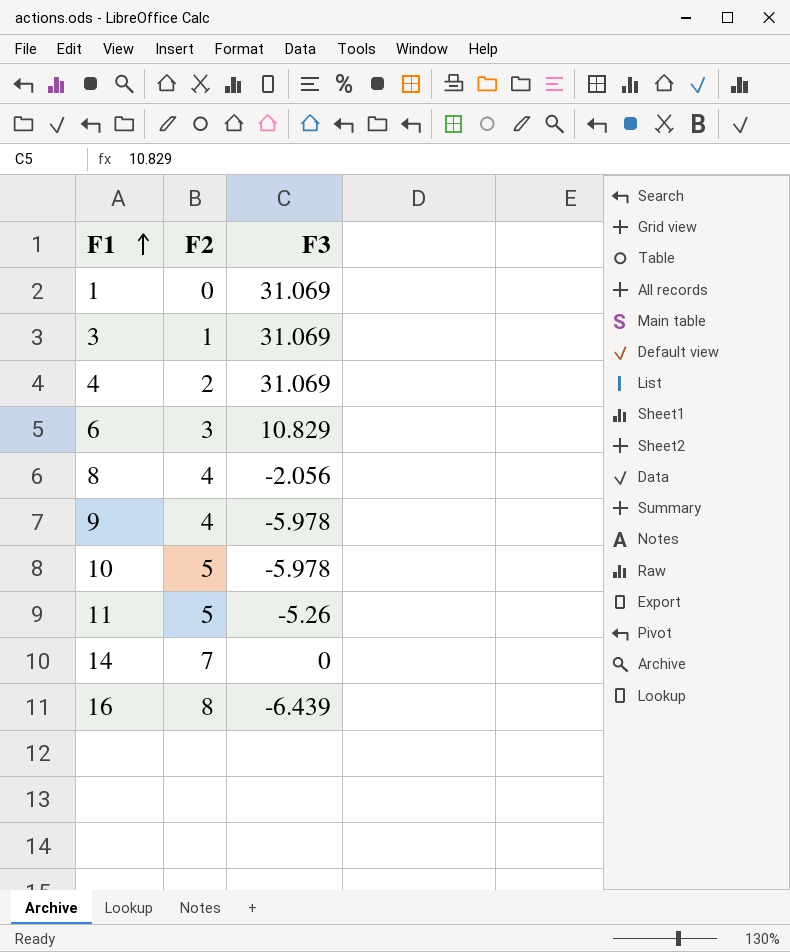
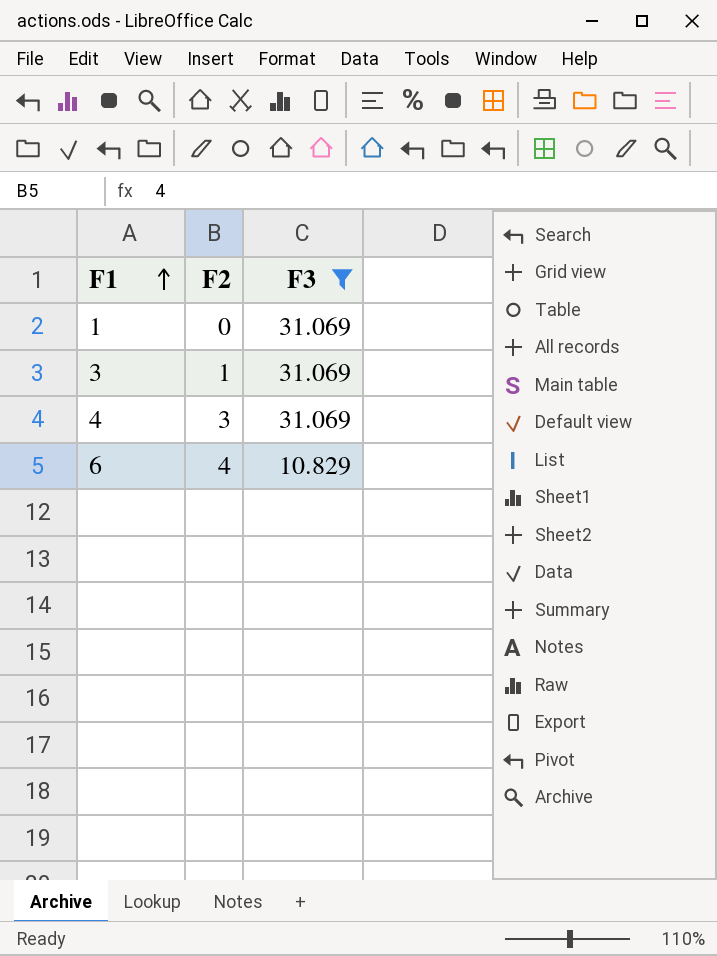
filter: none -> F3 >= 10.829
4 | F2: 2 -> 3
6 | F2: 3 -> 4

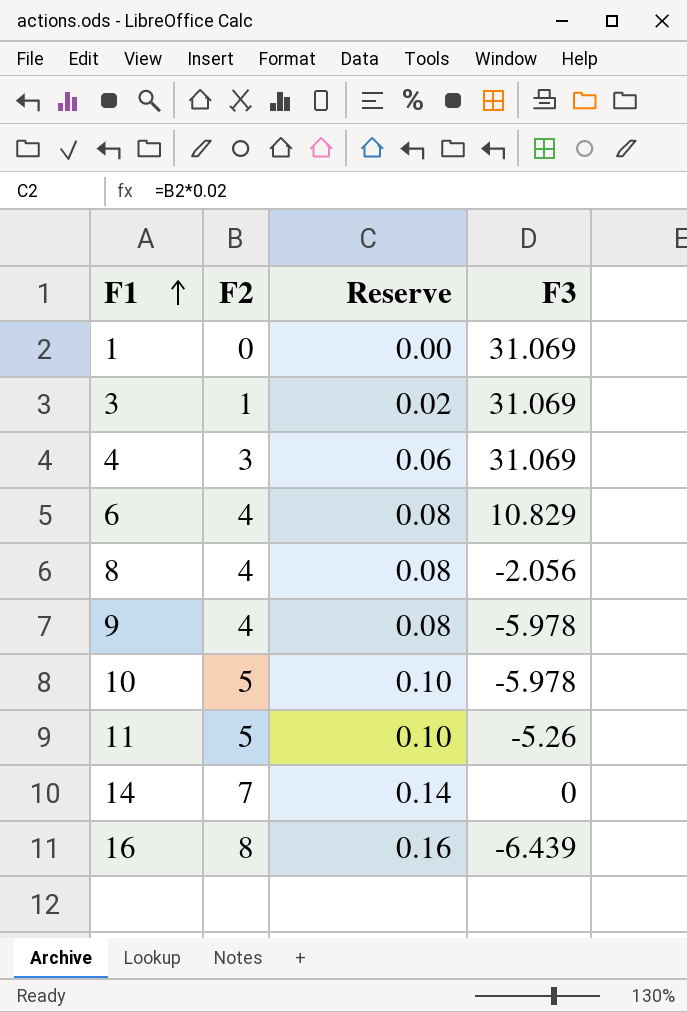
filter: F3 >= 10.829 -> none
column Reserve | formula: none -> [F2] * 0.02

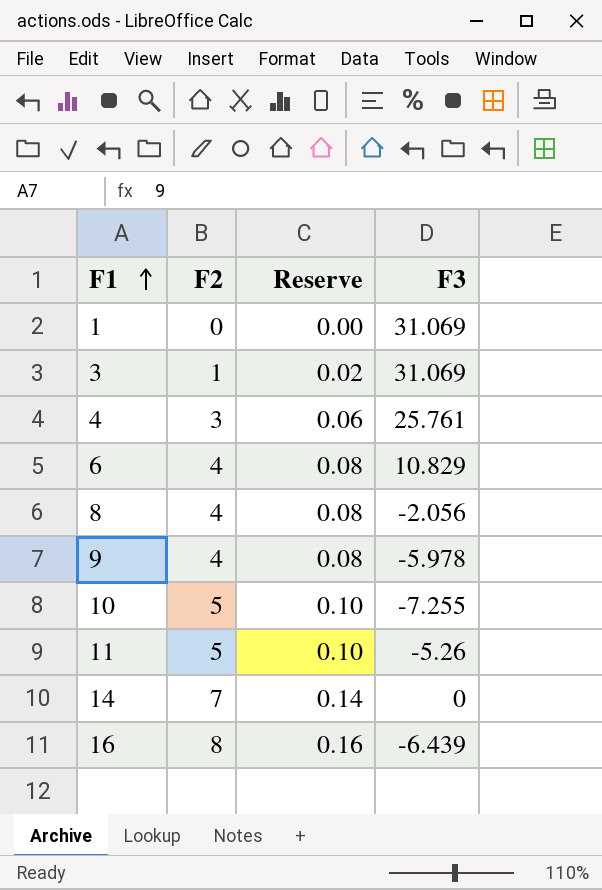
4 | F3: 31.069 -> 25.761
10 | F3: -5.978 -> -7.255

